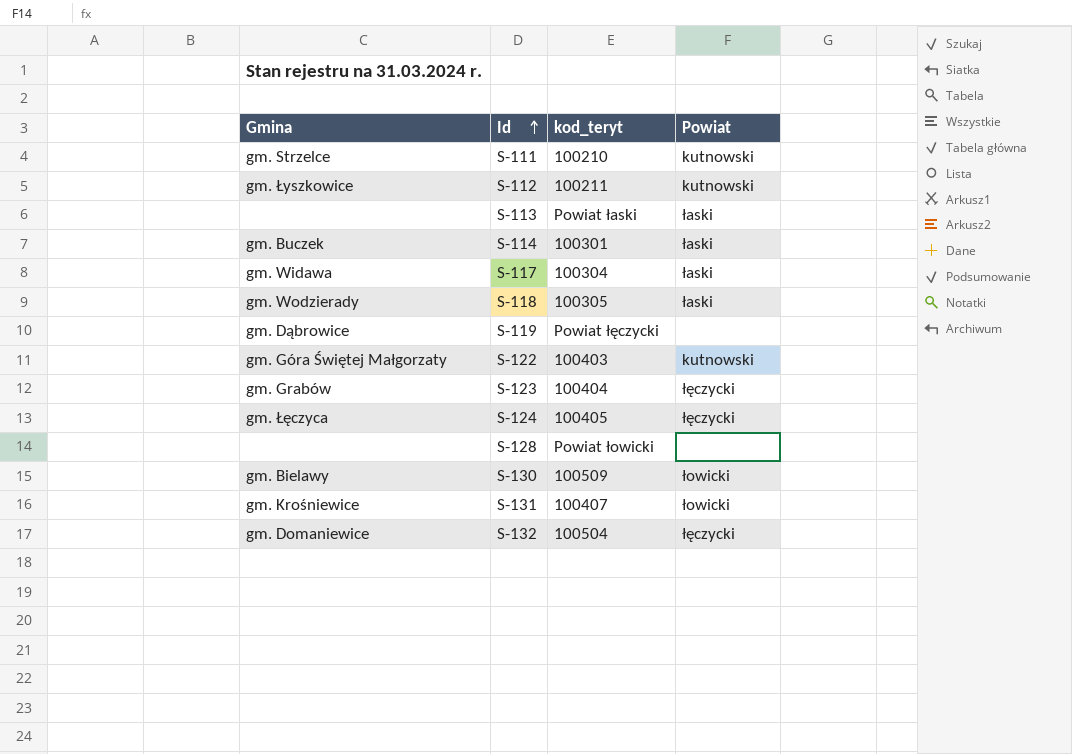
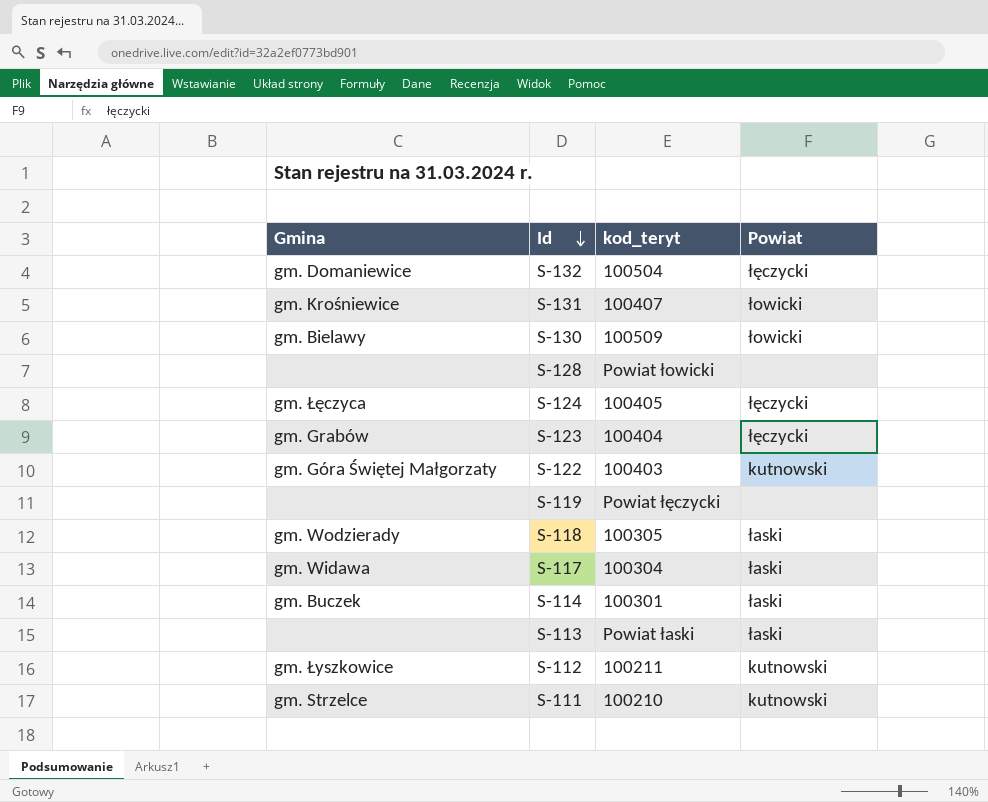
row order: Id ascending -> Id descending
S-119 | Gmina: gm. Dąbrowice -> none

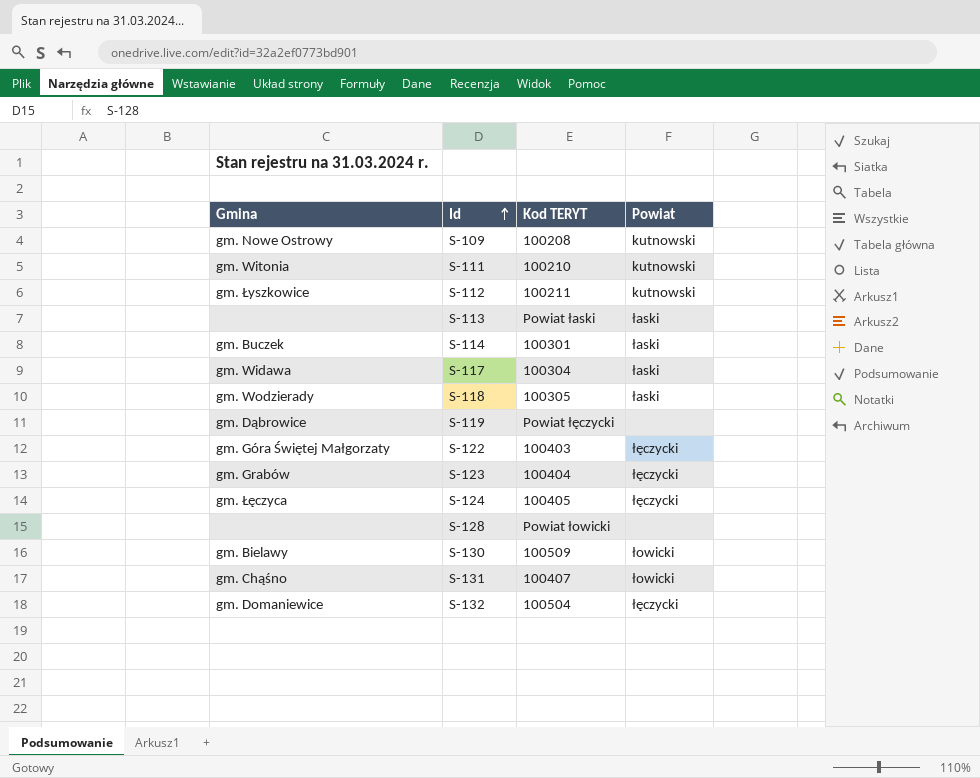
row order: Id descending -> Id ascending
column name: kod_teryt -> Kod TERYT
row S-109: none -> gm. Nowe Ostrowy | 100208 | kutnowski
S-111 | Gmina: gm. Strzelce -> gm. Witonia
S-119 | Gmina: none -> gm. Dąbrowice
S-122 | Powiat: kutnowski -> łęczycki
S-131 | Gmina: gm. Krośniewice -> gm. Chąśno

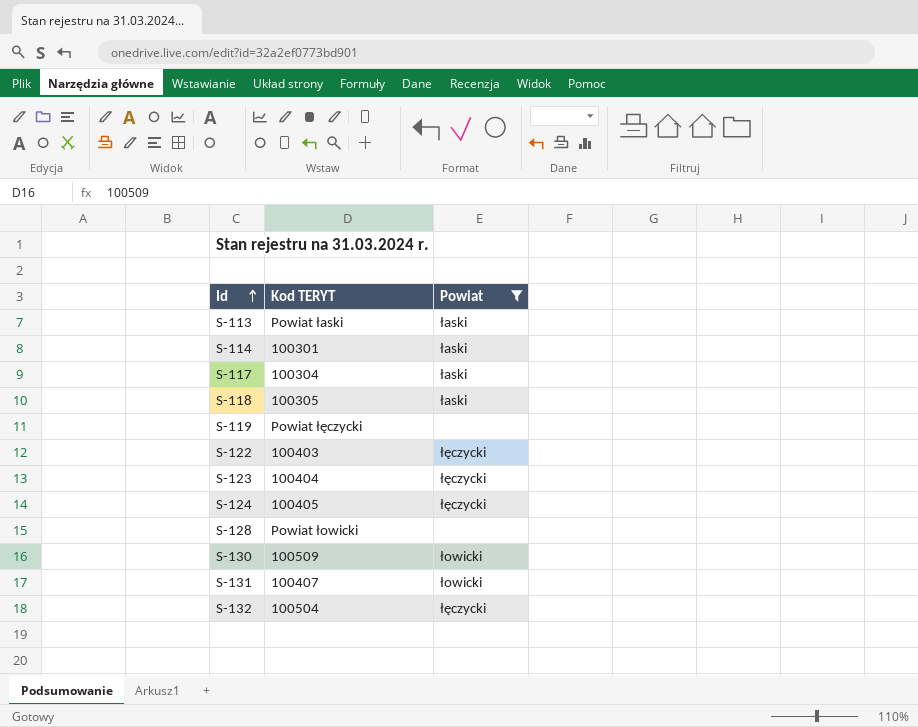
filter: none -> Powiat != kutnowski
column Gmina | position: 1 -> none

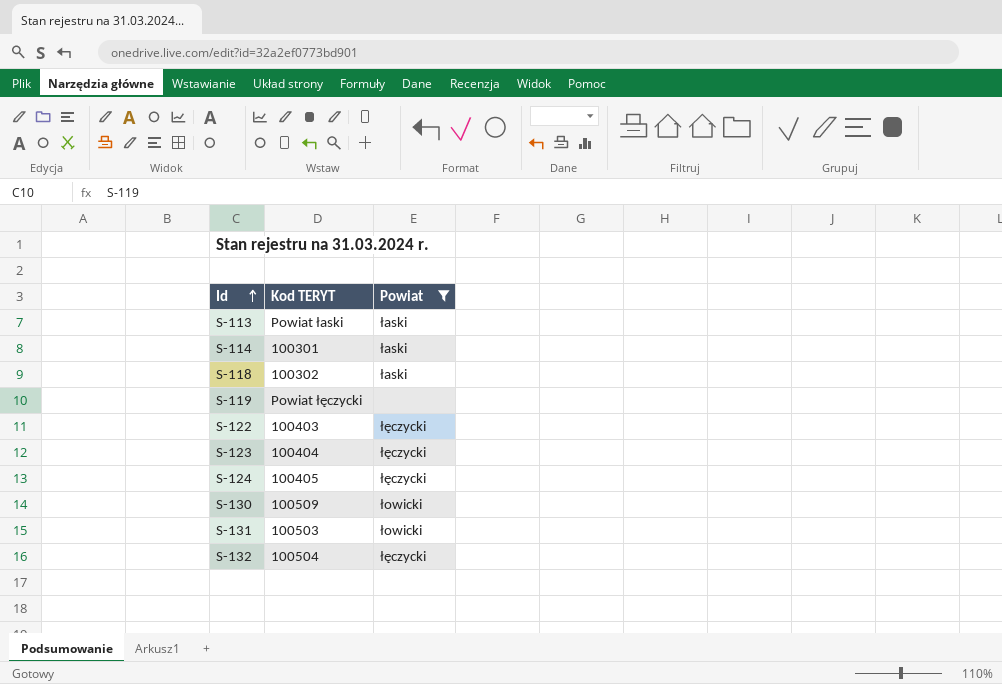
row S-117: 100304 | łaski -> none
row S-128: Powiat łowicki | none -> none
S-118 | Kod TERYT: 100305 -> 100302
S-131 | Kod TERYT: 100407 -> 100503

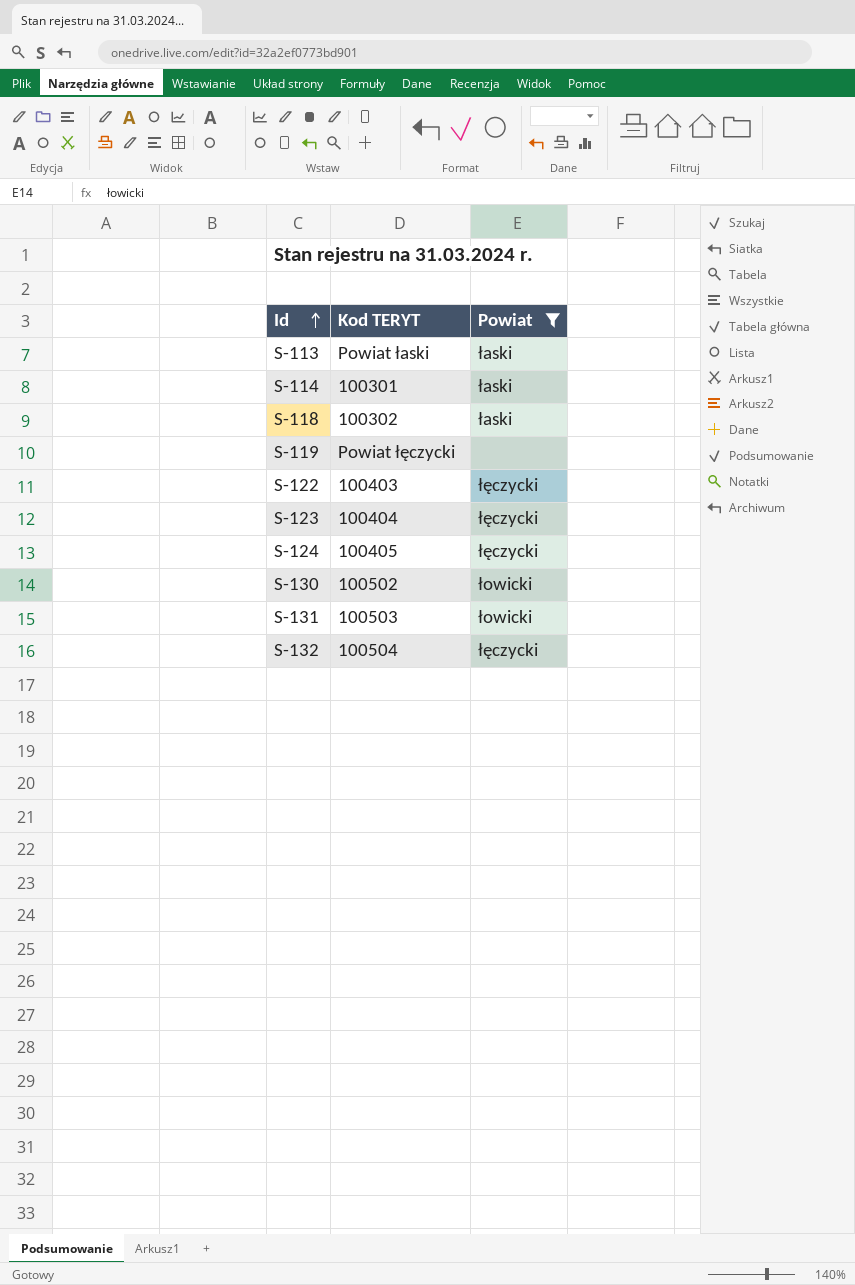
S-130 | Kod TERYT: 100509 -> 100502

